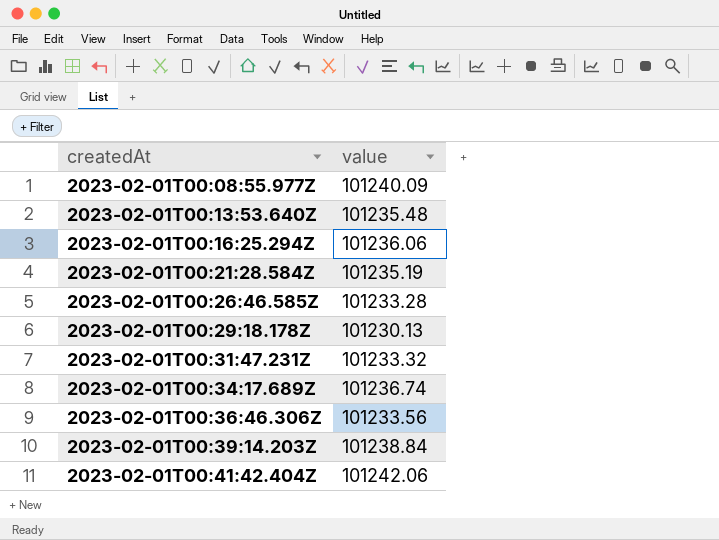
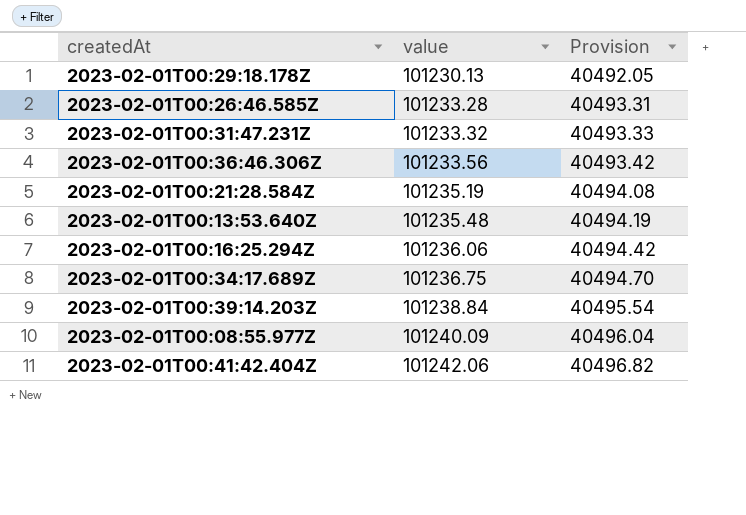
row order: createdAt ascending -> value ascending
column Provision | formula: none -> [value] * 0.4
2023-02-01T00:34:17.689Z | value: 101236.74 -> 101236.75

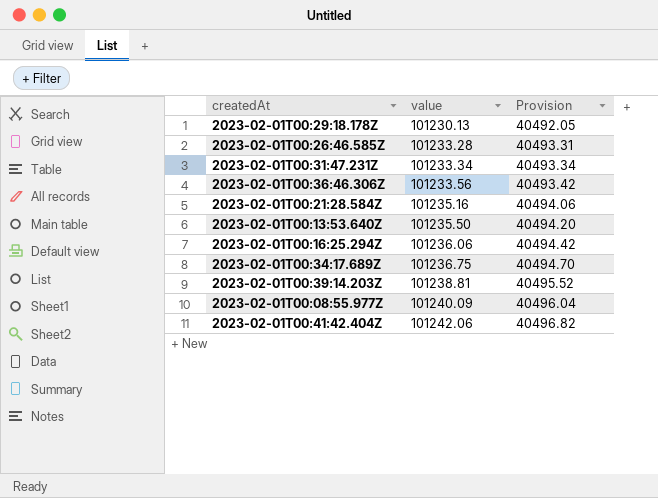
2023-02-01T00:31:47.231Z | value: 101233.32 -> 101233.34
2023-02-01T00:31:47.231Z | Provision: 40493.33 -> 40493.34
2023-02-01T00:21:28.584Z | value: 101235.19 -> 101235.16
2023-02-01T00:21:28.584Z | Provision: 40494.08 -> 40494.06
2023-02-01T00:13:53.640Z | value: 101235.48 -> 101235.50
2023-02-01T00:13:53.640Z | Provision: 40494.19 -> 40494.20
2023-02-01T00:39:14.203Z | value: 101238.84 -> 101238.81
2023-02-01T00:39:14.203Z | Provision: 40495.54 -> 40495.52

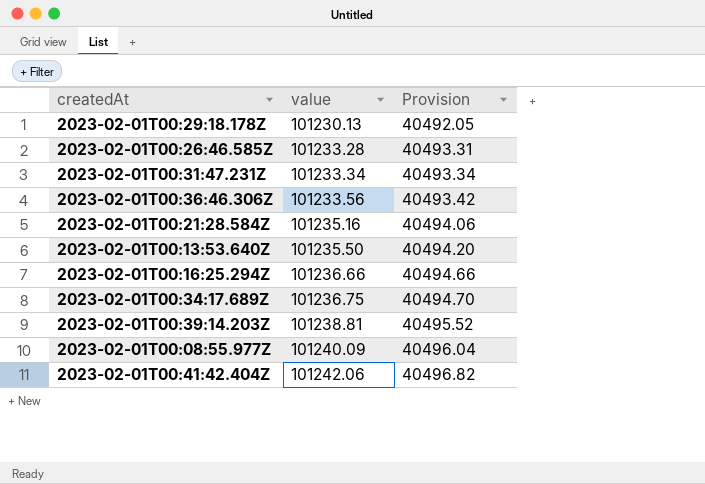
2023-02-01T00:16:25.294Z | value: 101236.06 -> 101236.66
2023-02-01T00:16:25.294Z | Provision: 40494.42 -> 40494.66

